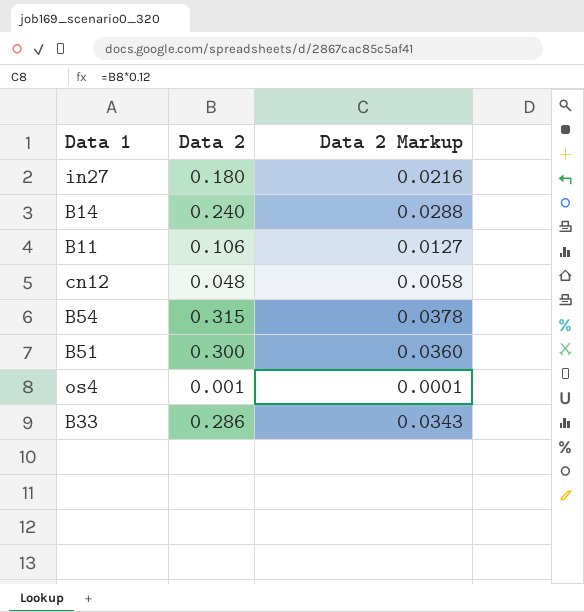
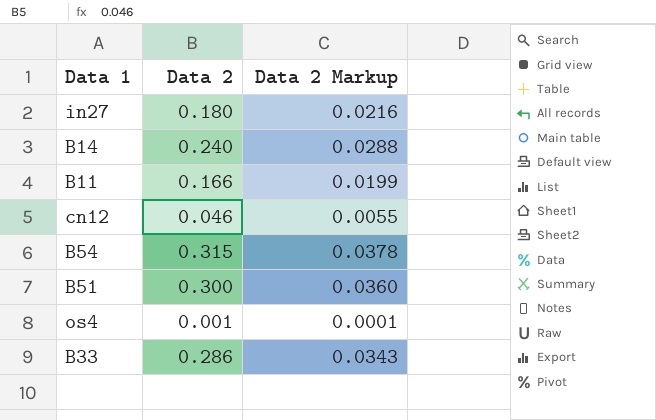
B11 | Data 2: 0.106 -> 0.166
B11 | Data 2 Markup: 0.0127 -> 0.0199
cn12 | Data 2: 0.048 -> 0.046
cn12 | Data 2 Markup: 0.0058 -> 0.0055

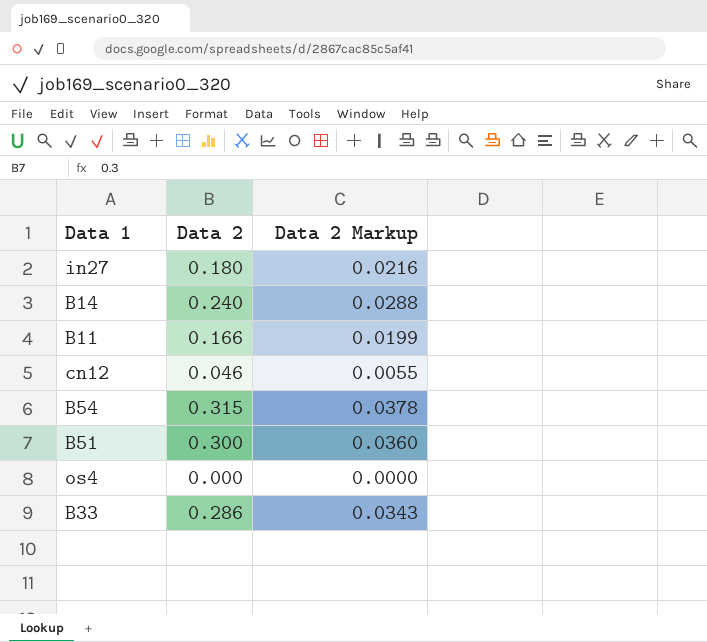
os4 | Data 2: 0.001 -> 0.000
os4 | Data 2 Markup: 0.0001 -> 0.0000

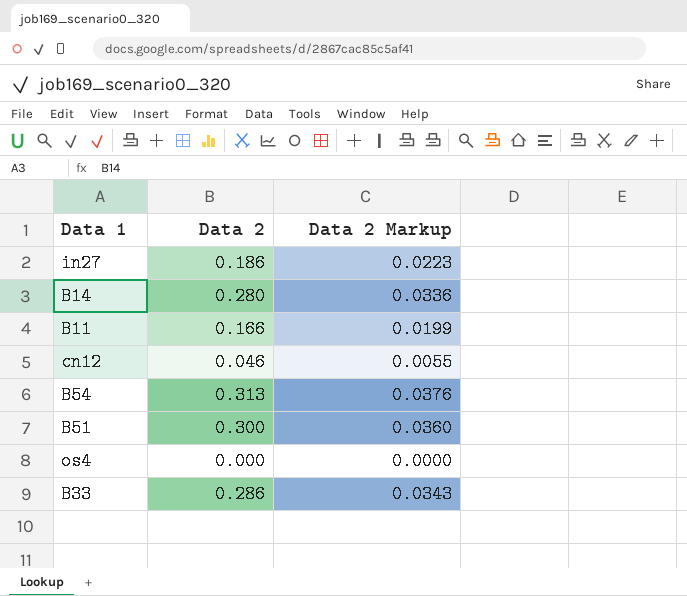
in27 | Data 2: 0.180 -> 0.186
in27 | Data 2 Markup: 0.0216 -> 0.0223
B14 | Data 2: 0.240 -> 0.280
B14 | Data 2 Markup: 0.0288 -> 0.0336
B54 | Data 2: 0.315 -> 0.313
B54 | Data 2 Markup: 0.0378 -> 0.0376

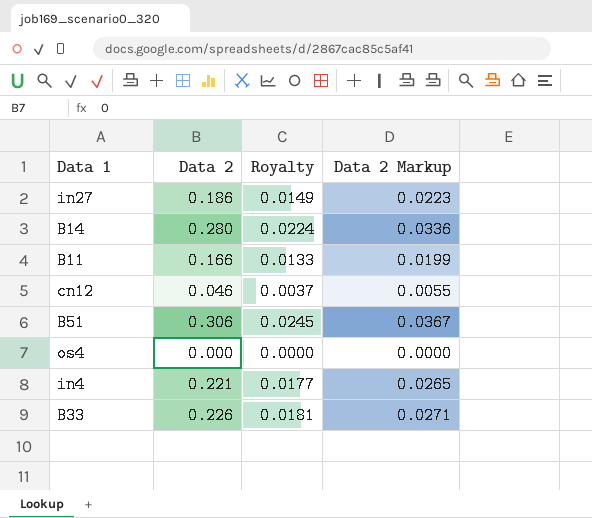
column Royalty | formula: none -> [Data 2] * 0.08
row B54: 0.313 | 0.0376 -> none
B51 | Data 2: 0.300 -> 0.306
B51 | Data 2 Markup: 0.0360 -> 0.0367
row in4: none -> 0.221 | 0.0177 | 0.0265
B33 | Data 2: 0.286 -> 0.226
B33 | Data 2 Markup: 0.0343 -> 0.0271

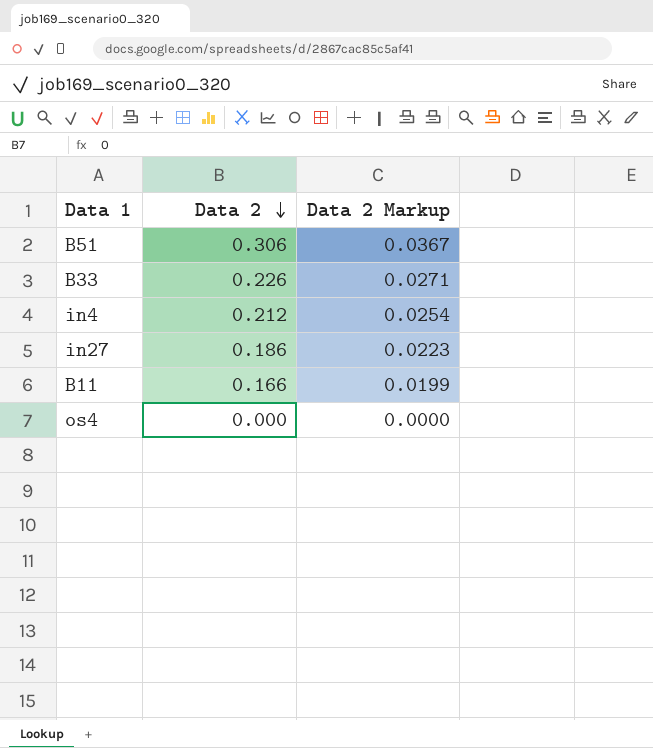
row order: none -> Data 2 descending
column Royalty | formula: [Data 2] * 0.08 -> none
row B14: 0.280 | 0.0224 | 0.0336 -> none
row cn12: 0.046 | 0.0037 | 0.0055 -> none
in4 | Data 2: 0.221 -> 0.212
in4 | Data 2 Markup: 0.0265 -> 0.0254

